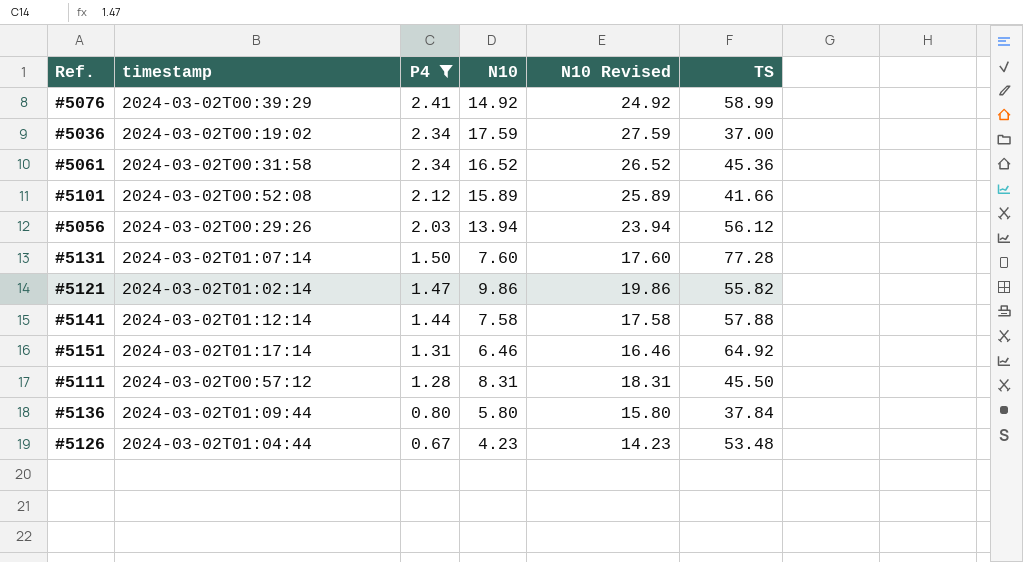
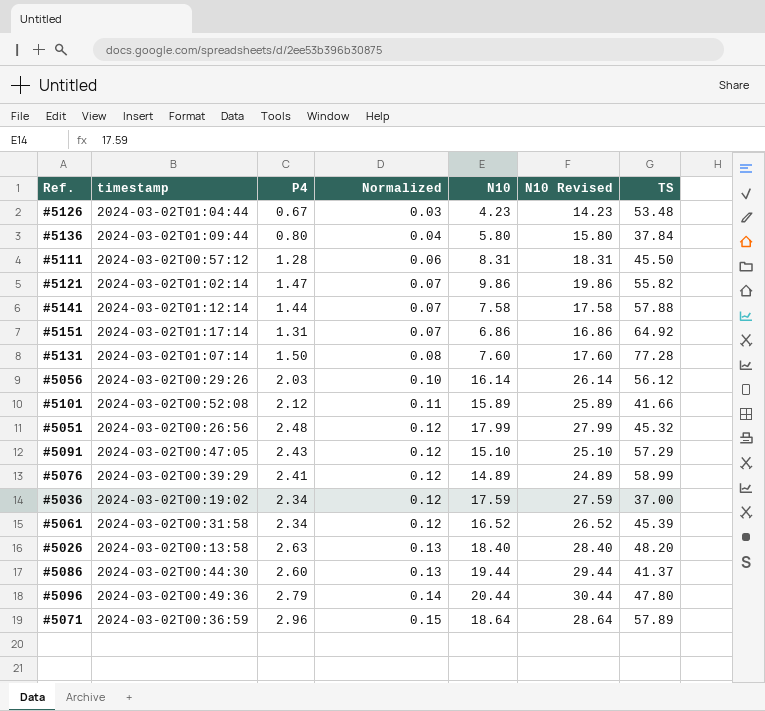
filter: P4 <= 2.41 -> none
row order: P4 descending -> Normalized ascending
column Normalized | formula: none -> [P4] * 0.05
#5151 | N10: 6.46 -> 6.86
#5151 | N10 Revised: 16.46 -> 16.86
#5056 | N10: 13.94 -> 16.14
#5056 | N10 Revised: 23.94 -> 26.14
#5076 | N10: 14.92 -> 14.89
#5076 | N10 Revised: 24.92 -> 24.89
#5061 | TS: 45.36 -> 45.39

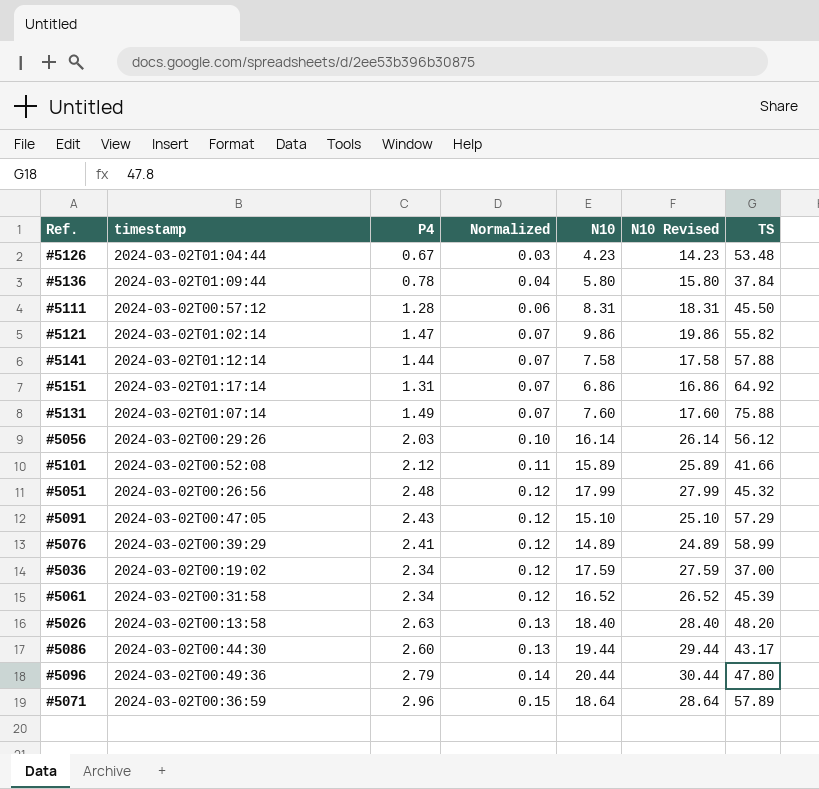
#5136 | P4: 0.80 -> 0.78
#5131 | P4: 1.50 -> 1.49
#5131 | Normalized: 0.08 -> 0.07
#5131 | TS: 77.28 -> 75.88
#5086 | TS: 41.37 -> 43.17

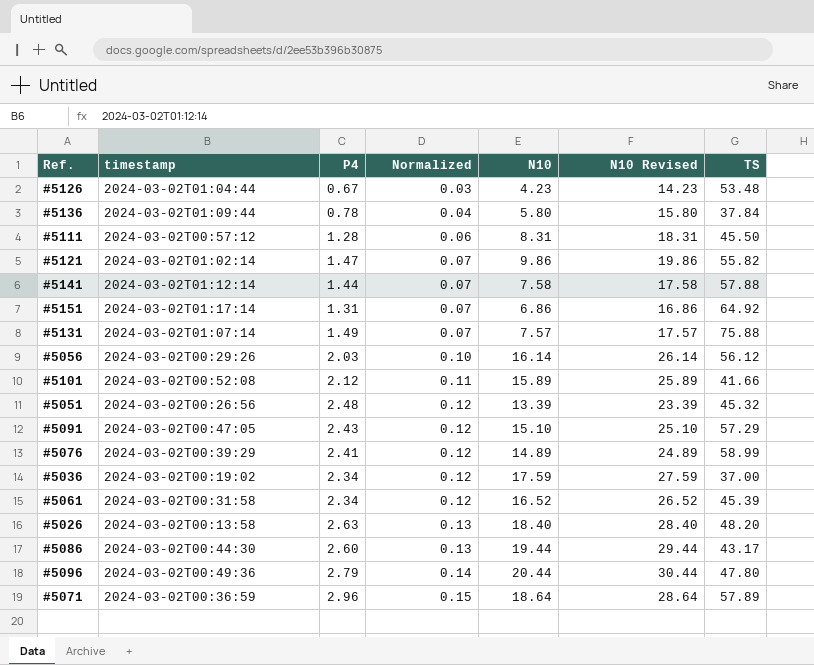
#5131 | N10: 7.60 -> 7.57
#5131 | N10 Revised: 17.60 -> 17.57
#5051 | N10: 17.99 -> 13.39
#5051 | N10 Revised: 27.99 -> 23.39

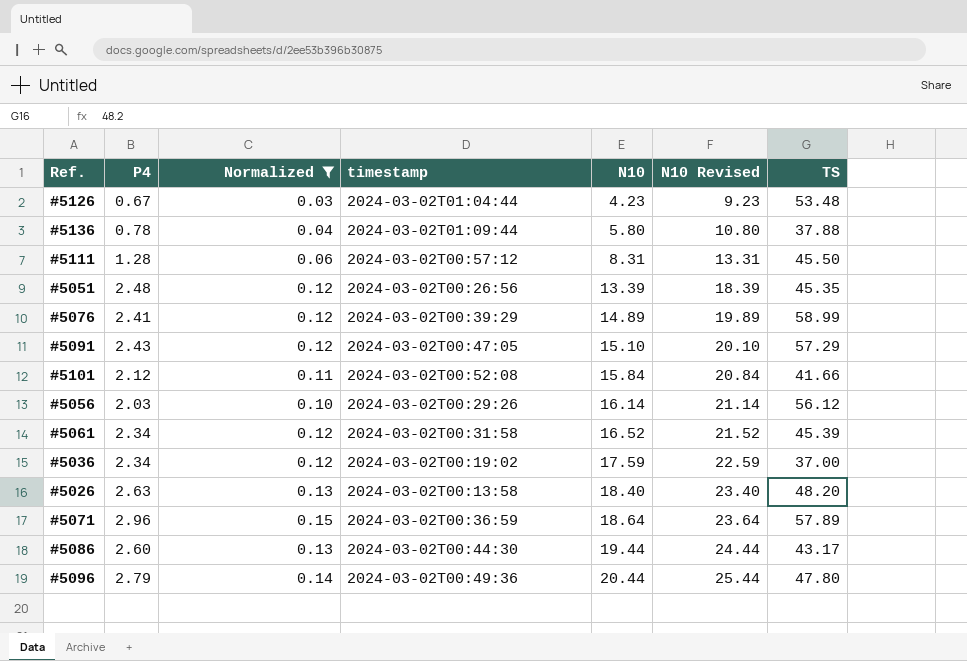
filter: none -> Normalized != 0.07
row order: Normalized ascending -> N10 ascending
column timestamp | position: 2 -> 4
column N10 Revised | formula: [N10] + 10 -> [N10] + 5
#5136 | TS: 37.84 -> 37.88
#5051 | TS: 45.32 -> 45.35
#5101 | N10: 15.89 -> 15.84

